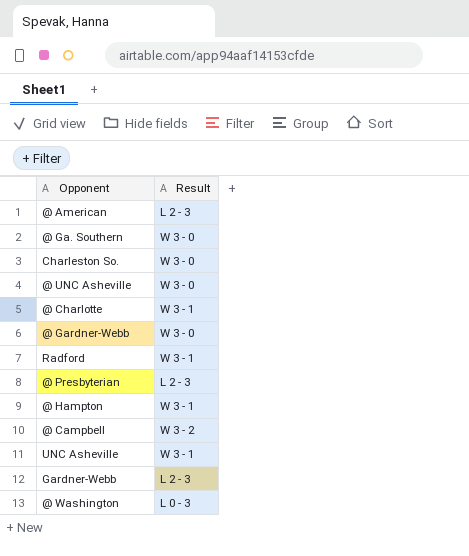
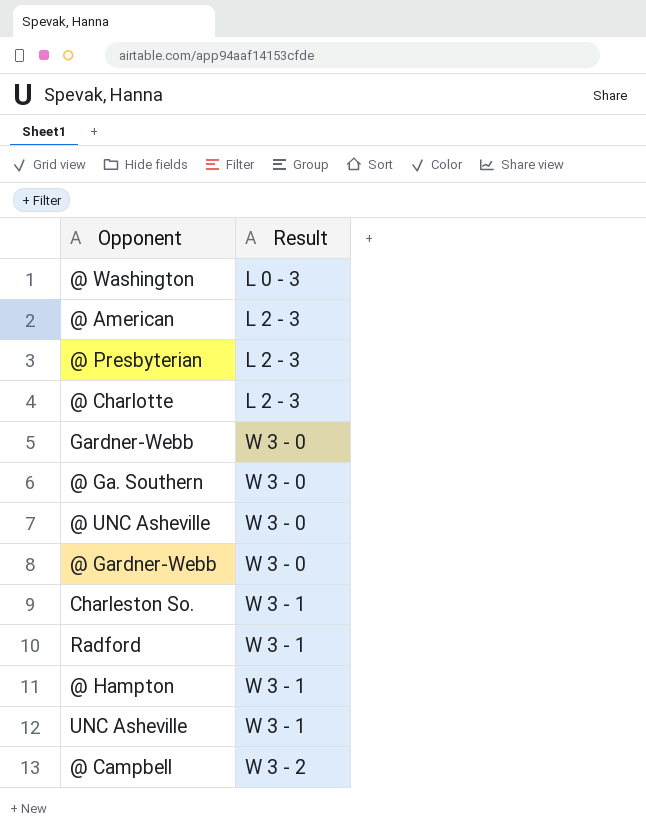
row order: none -> Result ascending
@ Charlotte | Result: W 3 - 1 -> L 2 - 3
Gardner-Webb | Result: L 2 - 3 -> W 3 - 0
Charleston So. | Result: W 3 - 0 -> W 3 - 1

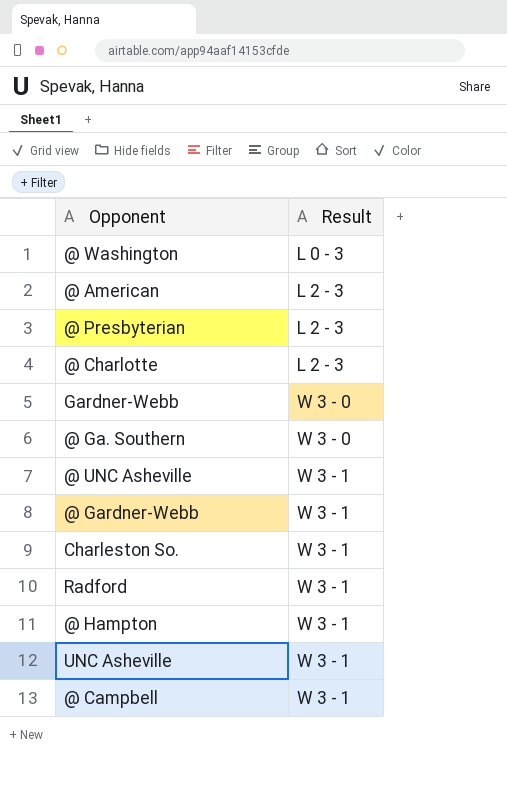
@ UNC Asheville | Result: W 3 - 0 -> W 3 - 1
@ Gardner-Webb | Result: W 3 - 0 -> W 3 - 1
@ Campbell | Result: W 3 - 2 -> W 3 - 1

